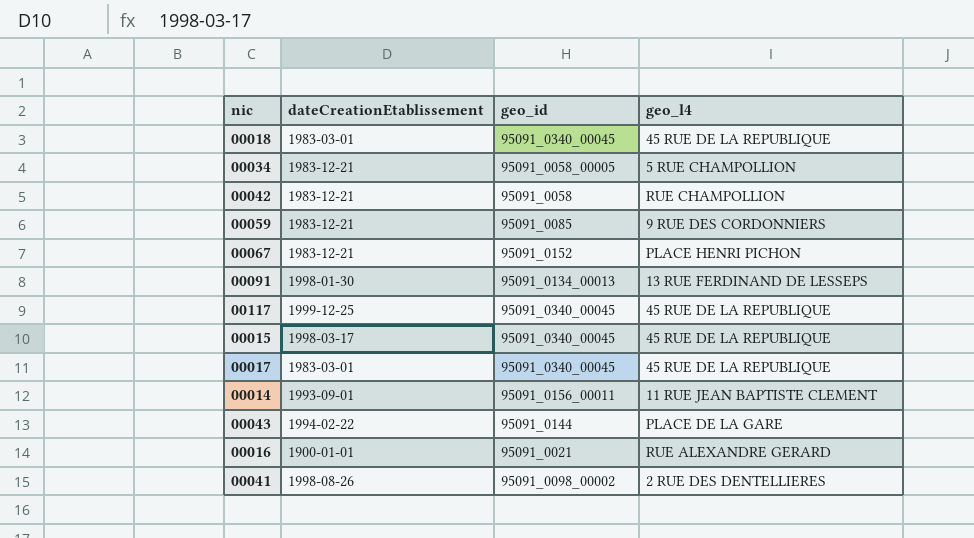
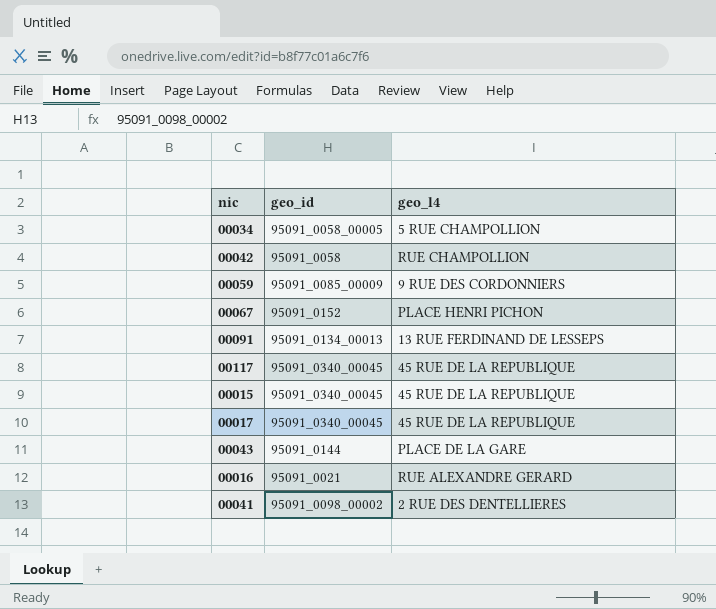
column dateCreationEtablissement | position: 2 -> none
row 00018: 1983-03-01 | 95091_0340_00045 | 45 RUE DE LA REPUBLIQUE -> none
row 00014: 1993-09-01 | 95091_0156_00011 | 11 RUE JEAN BAPTISTE CLEMENT -> none
00059 | geo_id: 95091_0085 -> 95091_0085_00009

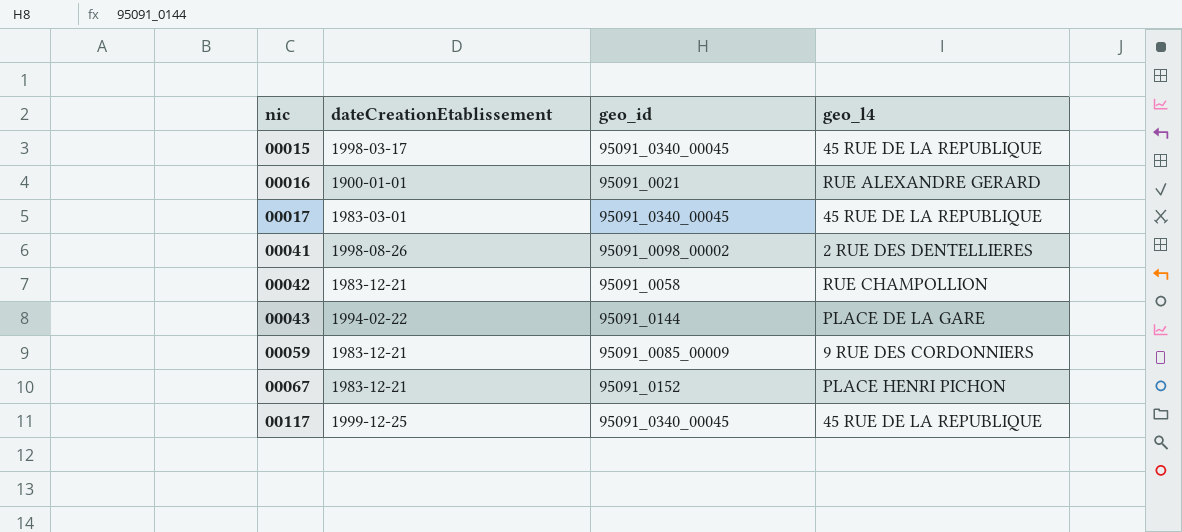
row order: none -> nic ascending
column dateCreationEtablissement | position: none -> 2
row 00034: 95091_0058_00005 | 5 RUE CHAMPOLLION -> none
row 00091: 95091_0134_00013 | 13 RUE FERDINAND DE LESSEPS -> none

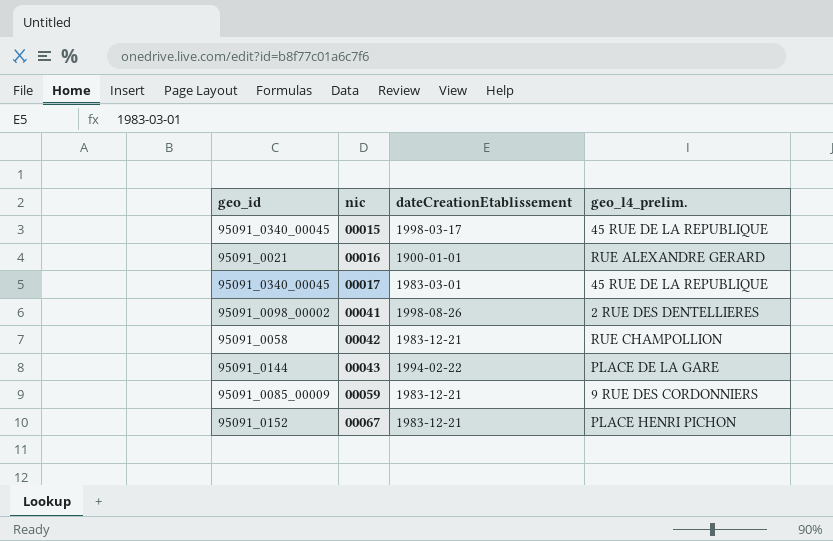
column geo_id | position: 3 -> 1
column name: geo_l4 -> geo_l4_prelim.
row 00117: 1999-12-25 | 95091_0340_00045 | 45 RUE DE LA REPUBLIQUE -> none

